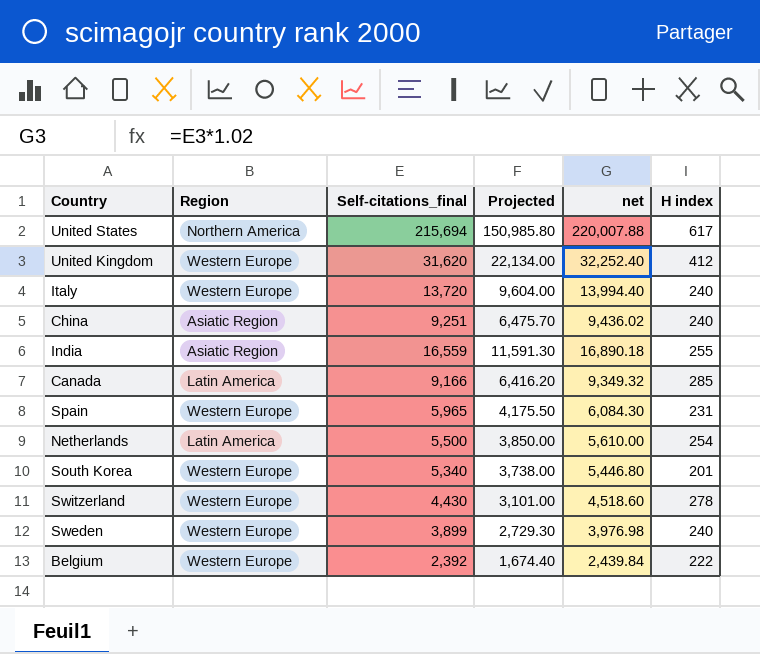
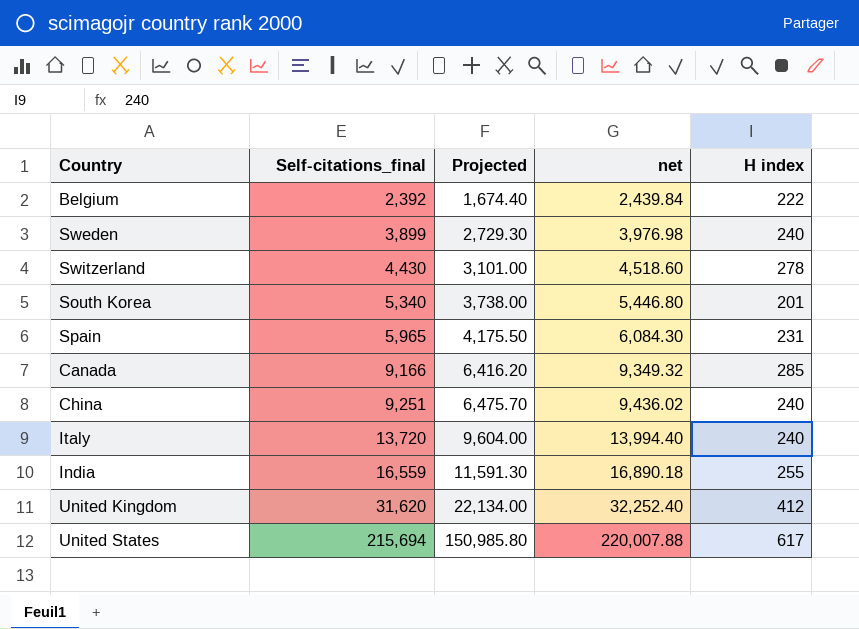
row order: none -> Self-citations_final ascending
column Region | position: 2 -> none
row Netherlands: Latin America | 5,500 | 3,850.00 | 5,610.00 | 254 -> none

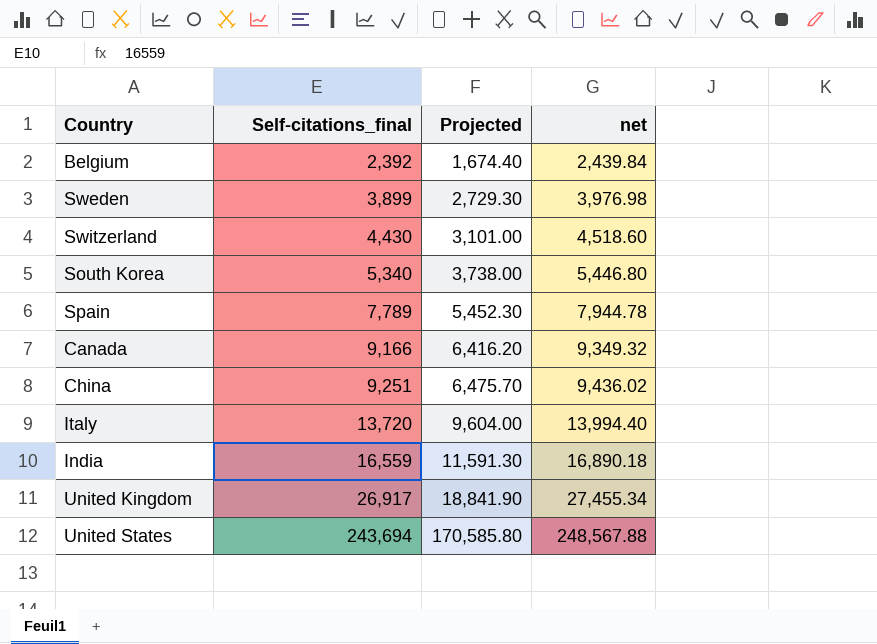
column H index | position: 5 -> none
Spain | Self-citations_final: 5,965 -> 7,789
Spain | Projected: 4,175.50 -> 5,452.30
Spain | net: 6,084.30 -> 7,944.78
United Kingdom | Self-citations_final: 31,620 -> 26,917
United Kingdom | Projected: 22,134.00 -> 18,841.90
United Kingdom | net: 32,252.40 -> 27,455.34
United States | Self-citations_final: 215,694 -> 243,694
United States | Projected: 150,985.80 -> 170,585.80
United States | net: 220,007.88 -> 248,567.88

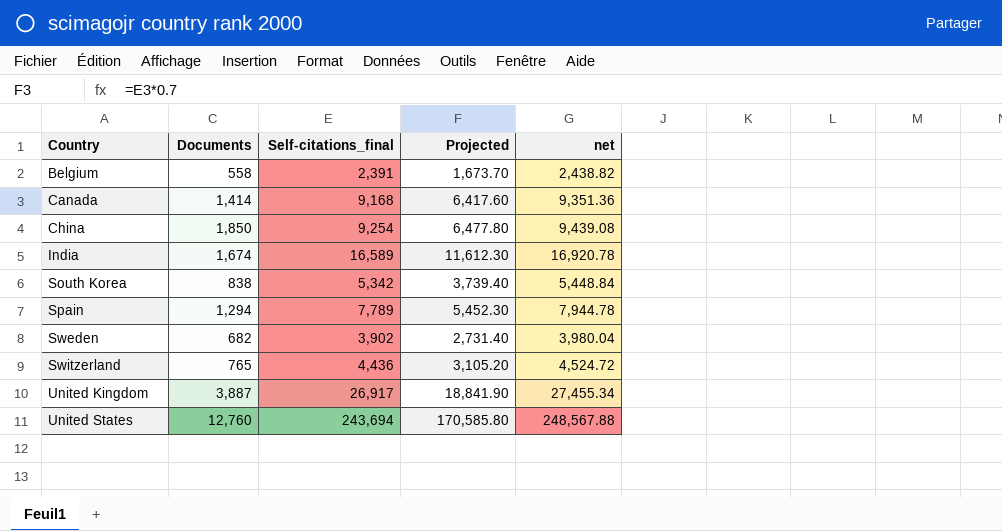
row order: Self-citations_final ascending -> Country ascending
column Documents | position: none -> 2
row Italy: 13,720 | 9,604.00 | 13,994.40 -> none
Belgium | Self-citations_final: 2,392 -> 2,391
Belgium | Projected: 1,674.40 -> 1,673.70
Belgium | net: 2,439.84 -> 2,438.82
Canada | Self-citations_final: 9,166 -> 9,168
Canada | Projected: 6,416.20 -> 6,417.60
Canada | net: 9,349.32 -> 9,351.36
China | Self-citations_final: 9,251 -> 9,254
China | Projected: 6,475.70 -> 6,477.80
China | net: 9,436.02 -> 9,439.08
India | Self-citations_final: 16,559 -> 16,589
India | Projected: 11,591.30 -> 11,612.30
India | net: 16,890.18 -> 16,920.78
South Korea | Self-citations_final: 5,340 -> 5,342
South Korea | Projected: 3,738.00 -> 3,739.40
South Korea | net: 5,446.80 -> 5,448.84
Sweden | Self-citations_final: 3,899 -> 3,902
Sweden | Projected: 2,729.30 -> 2,731.40
Sweden | net: 3,976.98 -> 3,980.04
Switzerland | Self-citations_final: 4,430 -> 4,436
Switzerland | Projected: 3,101.00 -> 3,105.20
Switzerland | net: 4,518.60 -> 4,524.72

